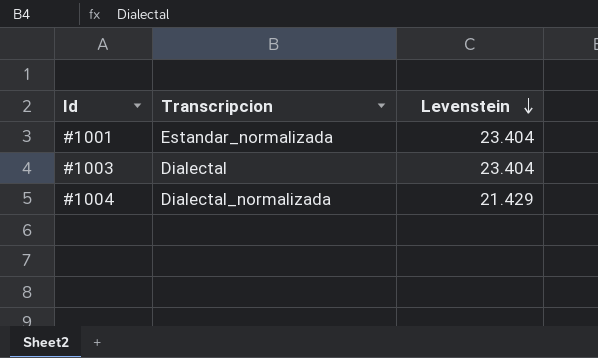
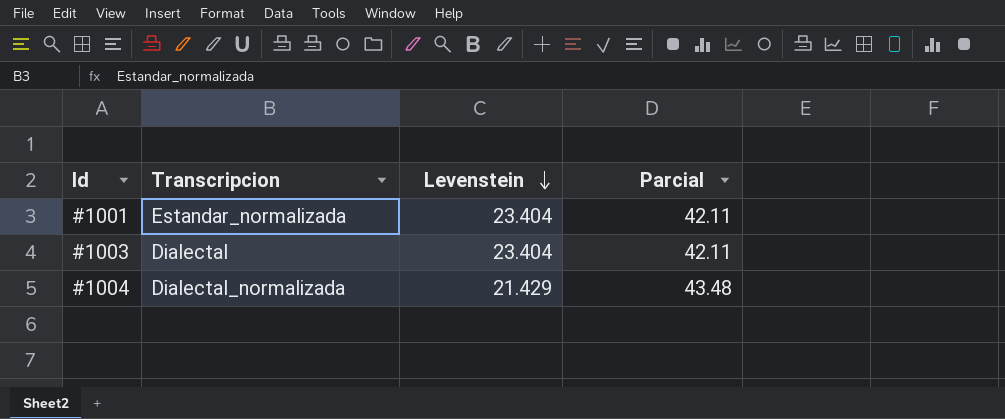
column Parcial | position: none -> 4

